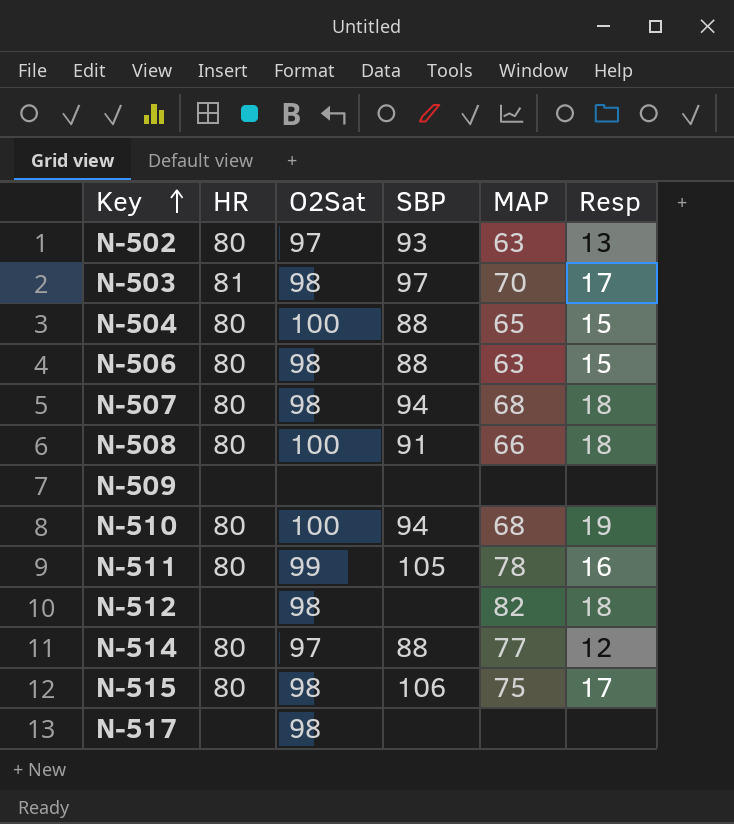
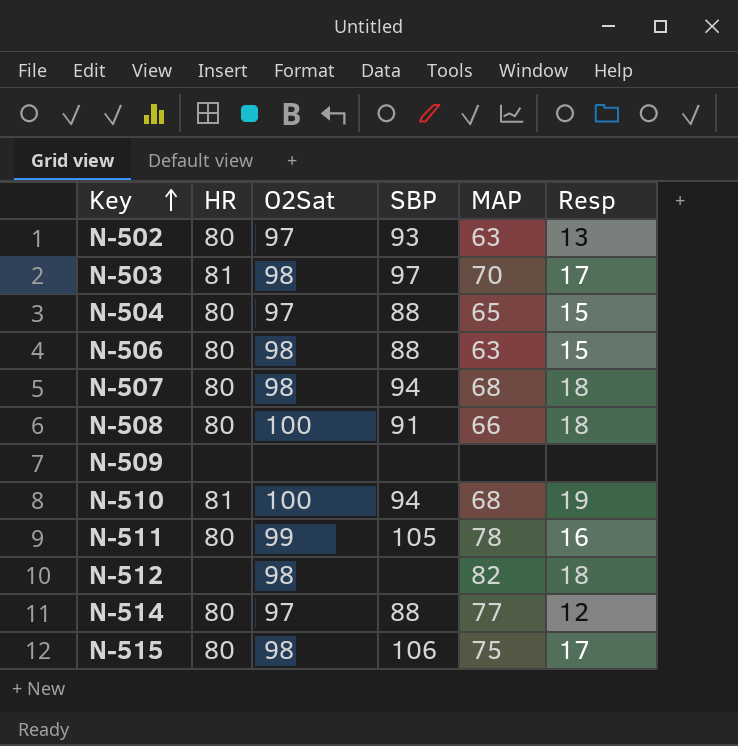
row N-517: none | 98 | none | none | none -> none
N-504 | O2Sat: 100 -> 97
N-510 | HR: 80 -> 81

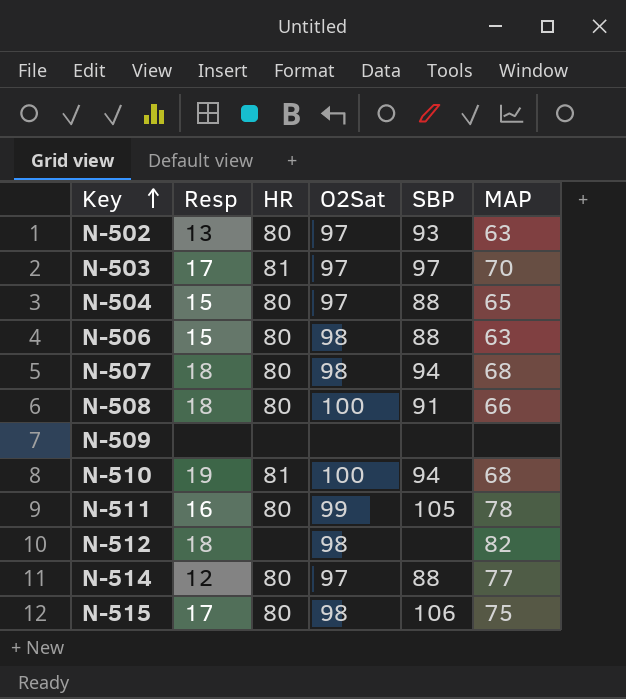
column Resp | position: 6 -> 2
N-503 | O2Sat: 98 -> 97

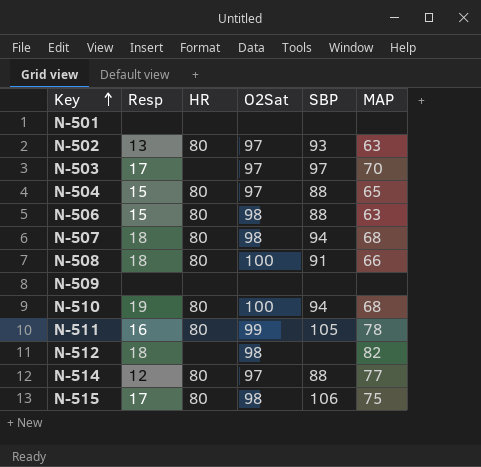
row N-501: none -> none | none | none | none | none
N-503 | HR: 81 -> none
N-510 | HR: 81 -> 80

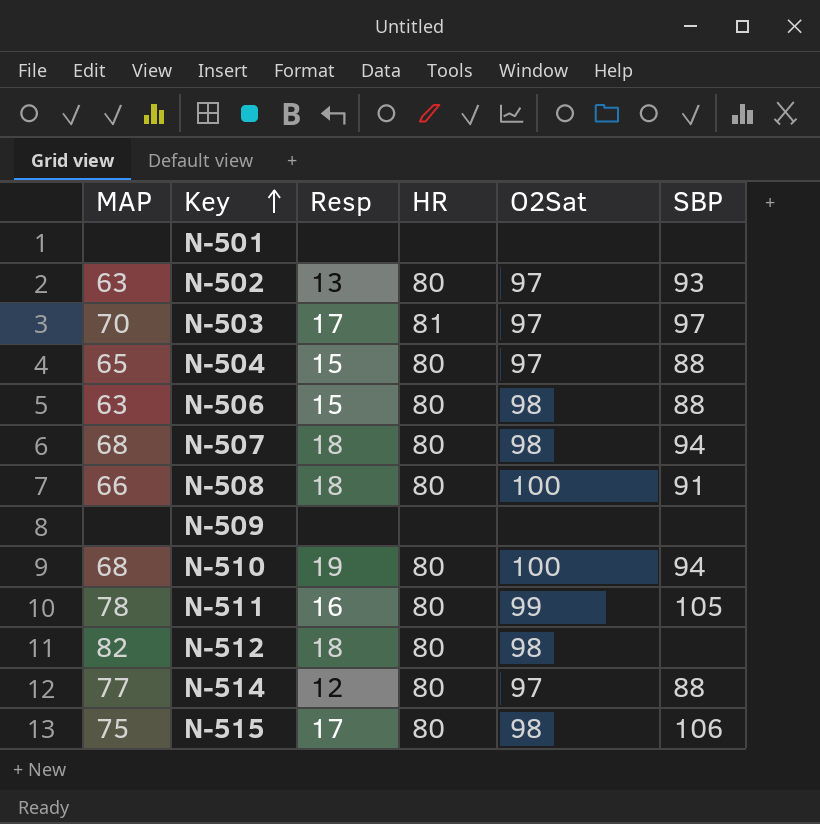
column MAP | position: 6 -> 1
N-503 | HR: none -> 81
N-512 | HR: none -> 80

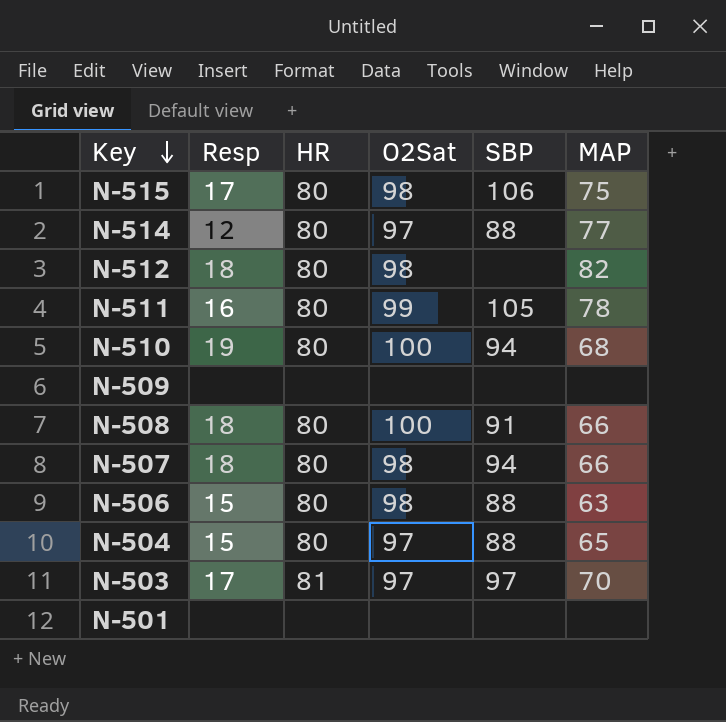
row order: Key ascending -> Key descending
column MAP | position: 1 -> 6
row N-502: 63 | 13 | 80 | 97 | 93 -> none
N-507 | MAP: 68 -> 66

